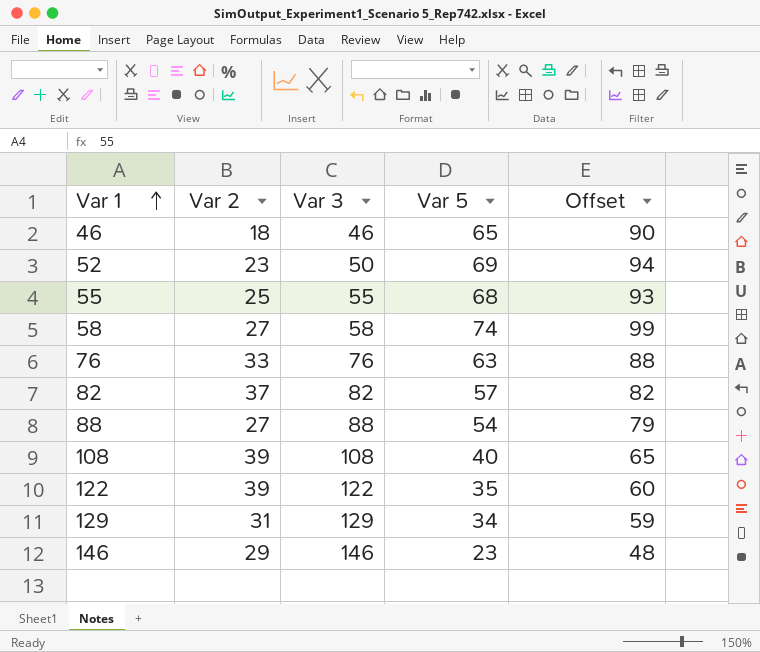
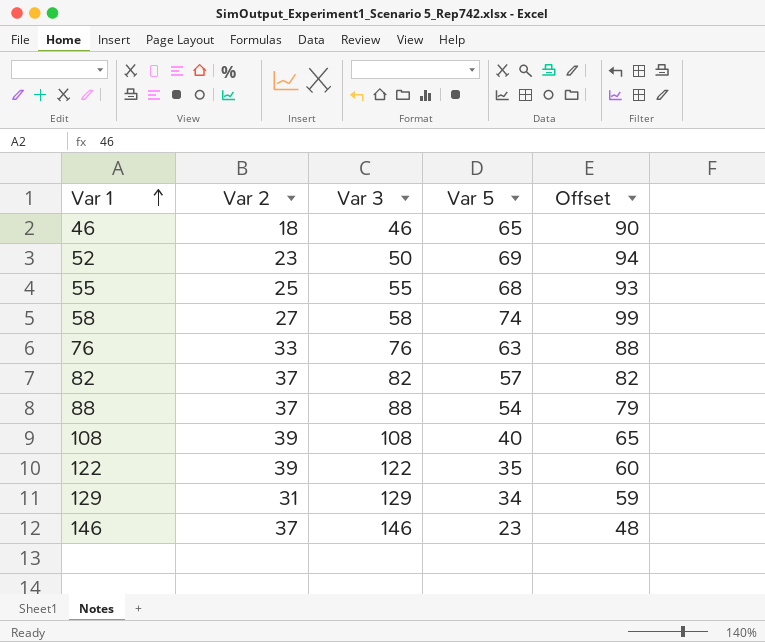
88 | Var 2: 27 -> 37
146 | Var 2: 29 -> 37

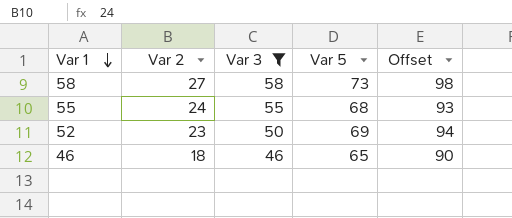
filter: none -> Var 3 <= 58
row order: Var 1 ascending -> Var 1 descending
58 | Var 5: 74 -> 73
58 | Offset: 99 -> 98
55 | Var 2: 25 -> 24

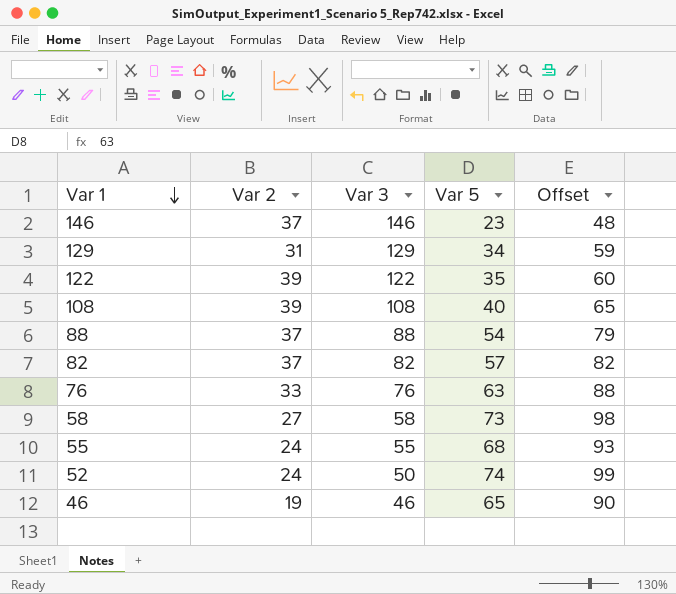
filter: Var 3 <= 58 -> none
52 | Var 2: 23 -> 24
52 | Var 5: 69 -> 74
52 | Offset: 94 -> 99
46 | Var 2: 18 -> 19

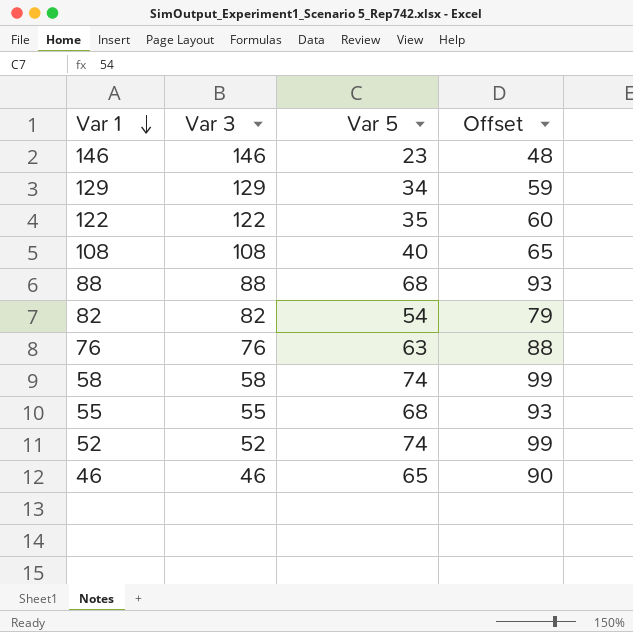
column Var 2 | position: 2 -> none
88 | Var 5: 54 -> 68
88 | Offset: 79 -> 93
82 | Var 5: 57 -> 54
82 | Offset: 82 -> 79
58 | Var 5: 73 -> 74
58 | Offset: 98 -> 99
52 | Var 3: 50 -> 52

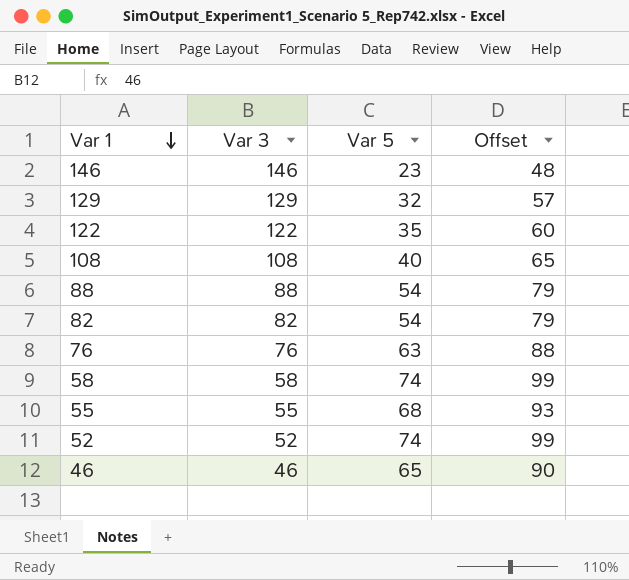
129 | Var 5: 34 -> 32
129 | Offset: 59 -> 57
88 | Var 5: 68 -> 54
88 | Offset: 93 -> 79

